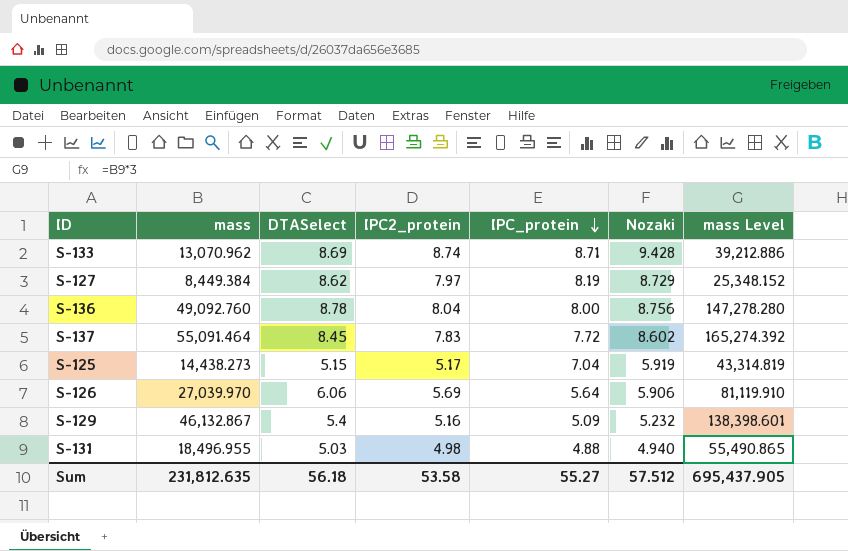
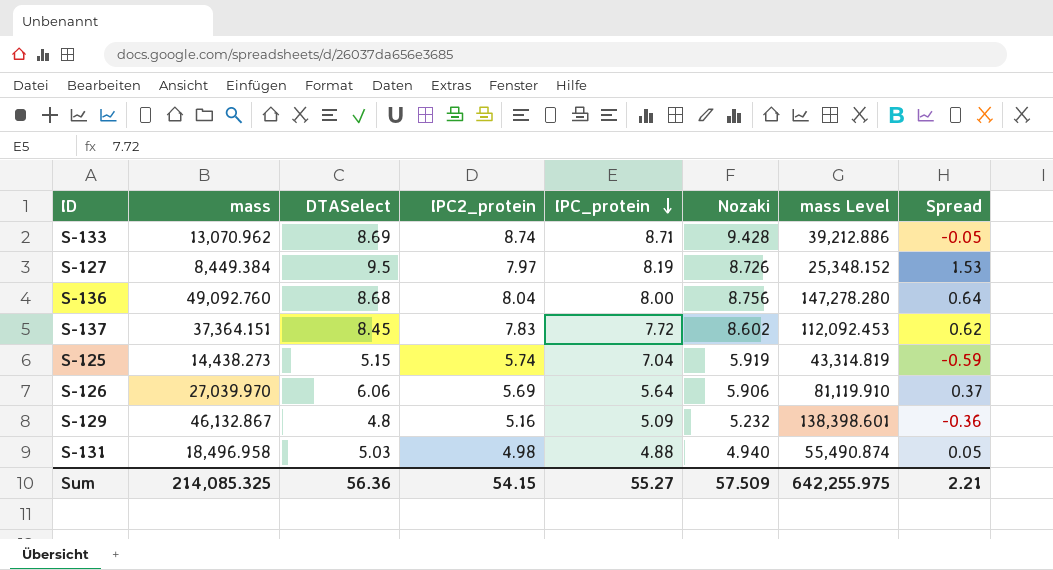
column Spread | formula: none -> [DTASelect] - [IPC2_protein]
S-127 | DTASelect: 8.62 -> 9.5
S-127 | Nozaki: 8.729 -> 8.726
S-136 | DTASelect: 8.78 -> 8.68
S-137 | mass: 55,091.464 -> 37,364.151
S-137 | mass Level: 165,274.392 -> 112,092.453
S-125 | IPC2_protein: 5.17 -> 5.74
S-129 | DTASelect: 5.4 -> 4.8
S-131 | mass: 18,496.955 -> 18,496.958
S-131 | mass Level: 55,490.865 -> 55,490.874
Sum | mass: 231,812.635 -> 214,085.325
Sum | DTASelect: 56.18 -> 56.36
Sum | IPC2_protein: 53.58 -> 54.15
Sum | Nozaki: 57.512 -> 57.509
Sum | mass Level: 695,437.905 -> 642,255.975

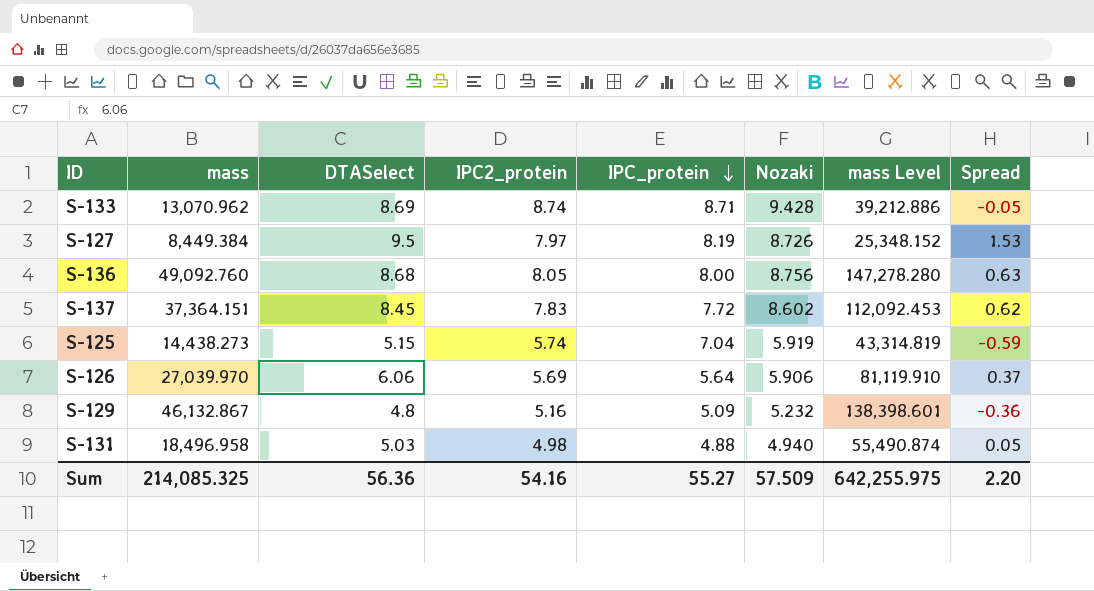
S-136 | IPC2_protein: 8.04 -> 8.05
S-136 | Spread: 0.64 -> 0.63
Sum | IPC2_protein: 54.15 -> 54.16
Sum | Spread: 2.21 -> 2.20

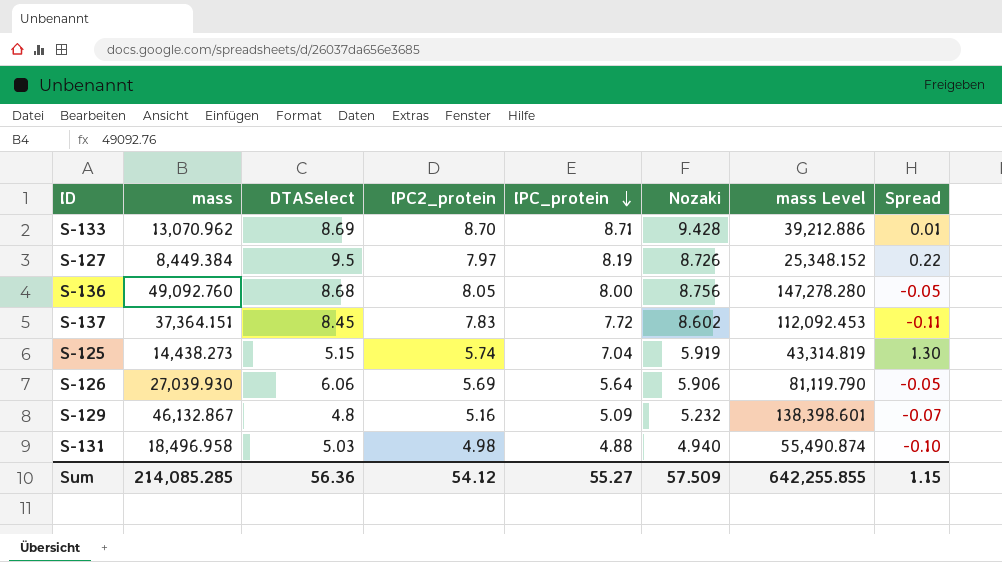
column Spread | formula: [DTASelect] - [IPC2_protein] -> [IPC_protein] - [IPC2_protein]
S-133 | IPC2_protein: 8.74 -> 8.70
S-126 | mass: 27,039.970 -> 27,039.930
S-126 | mass Level: 81,119.910 -> 81,119.790
Sum | mass: 214,085.325 -> 214,085.285
Sum | IPC2_protein: 54.16 -> 54.12
Sum | mass Level: 642,255.975 -> 642,255.855
Sum | Spread: 2.20 -> 1.15

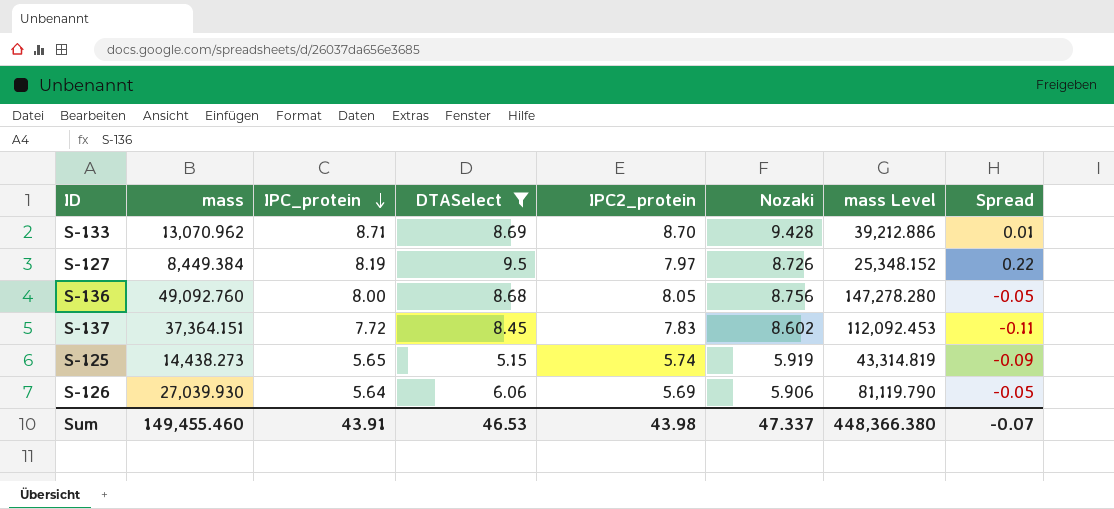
filter: none -> DTASelect >= 5.15
column IPC_protein | position: 5 -> 3
S-125 | IPC_protein: 7.04 -> 5.65
S-125 | Spread: 1.30 -> -0.09
Sum | mass: 214,085.285 -> 149,455.460
Sum | IPC_protein: 55.27 -> 43.91
Sum | DTASelect: 56.36 -> 46.53
Sum | IPC2_protein: 54.12 -> 43.98
Sum | Nozaki: 57.509 -> 47.337
Sum | mass Level: 642,255.855 -> 448,366.380
Sum | Spread: 1.15 -> -0.07

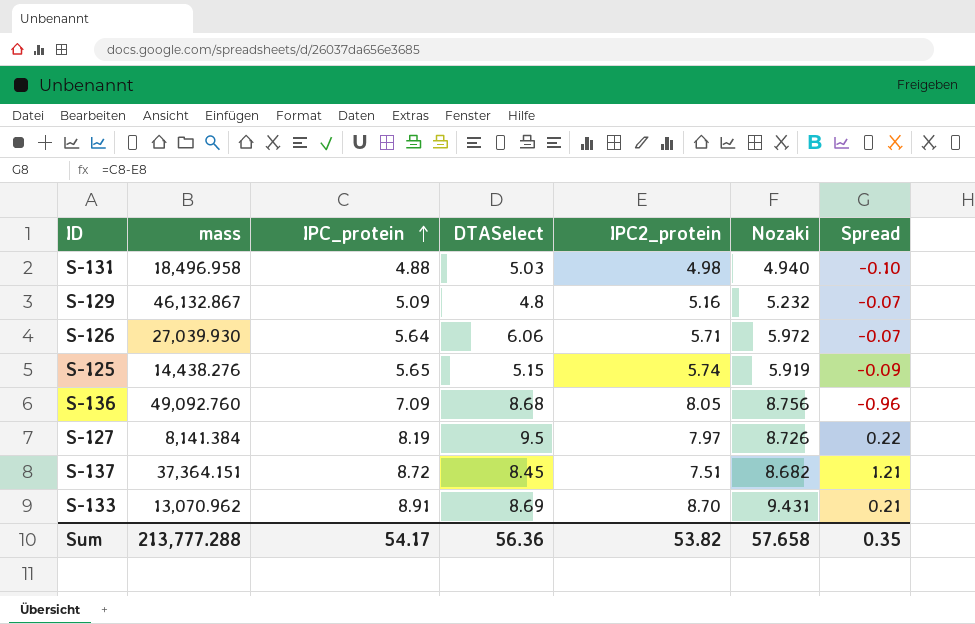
filter: DTASelect >= 5.15 -> none
row order: IPC_protein descending -> IPC_protein ascending
column mass Level | formula: [mass] * 3 -> none
S-126 | IPC2_protein: 5.69 -> 5.71
S-126 | Nozaki: 5.906 -> 5.972
S-126 | Spread: -0.05 -> -0.07
S-125 | mass: 14,438.273 -> 14,438.276
S-136 | IPC_protein: 8.00 -> 7.09
S-136 | Spread: -0.05 -> -0.96
S-127 | mass: 8,449.384 -> 8,141.384
S-137 | IPC_protein: 7.72 -> 8.72
S-137 | IPC2_protein: 7.83 -> 7.51
S-137 | Nozaki: 8.602 -> 8.682
S-137 | Spread: -0.11 -> 1.21
S-133 | IPC_protein: 8.71 -> 8.91
S-133 | Nozaki: 9.428 -> 9.431
S-133 | Spread: 0.01 -> 0.21
Sum | mass: 149,455.460 -> 213,777.288
Sum | IPC_protein: 43.91 -> 54.17
Sum | DTASelect: 46.53 -> 56.36
Sum | IPC2_protein: 43.98 -> 53.82
Sum | Nozaki: 47.337 -> 57.658
Sum | Spread: -0.07 -> 0.35

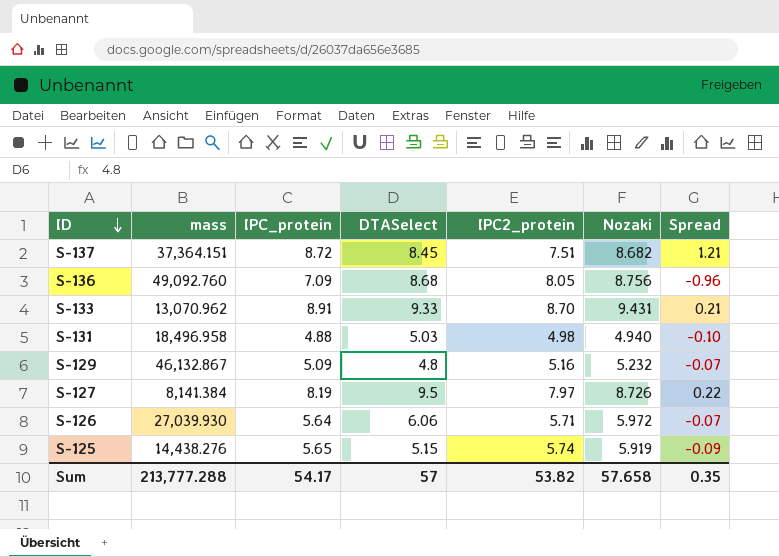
row order: IPC_protein ascending -> ID descending
S-133 | DTASelect: 8.69 -> 9.33
Sum | DTASelect: 56.36 -> 57

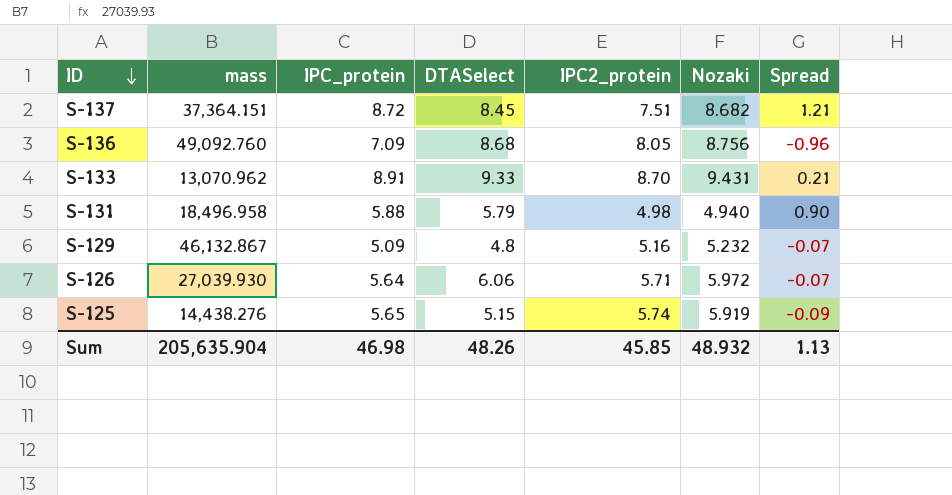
row S-127: 8,141.384 | 8.19 | 9.5 | 7.97 | 8.726 | 0.22 -> none
S-131 | IPC_protein: 4.88 -> 5.88
S-131 | DTASelect: 5.03 -> 5.79
S-131 | Spread: -0.10 -> 0.90
Sum | mass: 213,777.288 -> 205,635.904
Sum | IPC_protein: 54.17 -> 46.98
Sum | DTASelect: 57 -> 48.26
Sum | IPC2_protein: 53.82 -> 45.85
Sum | Nozaki: 57.658 -> 48.932
Sum | Spread: 0.35 -> 1.13

